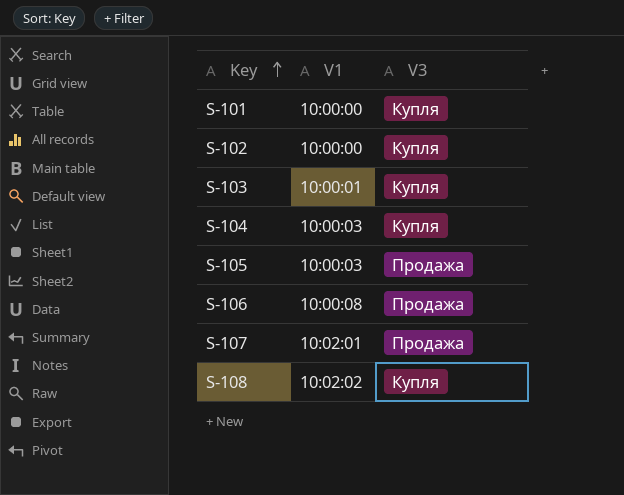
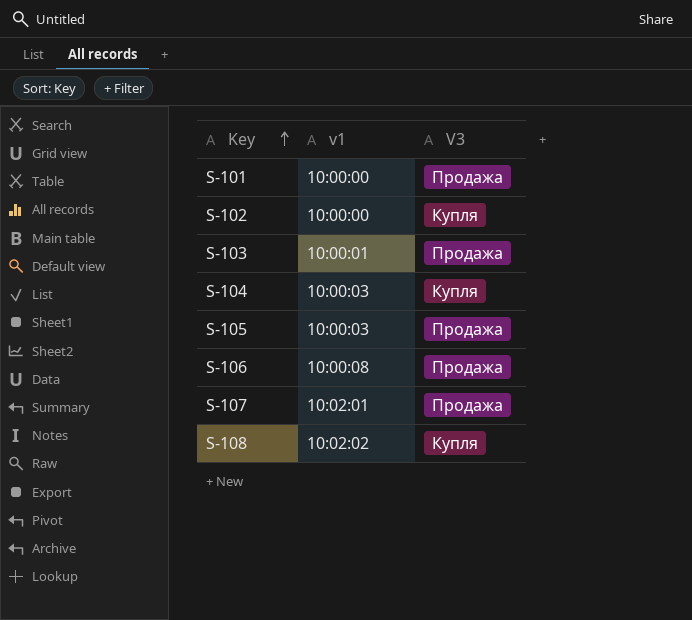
column name: V1 -> v1
S-101 | V3: Купля -> Продажа
S-103 | V3: Купля -> Продажа

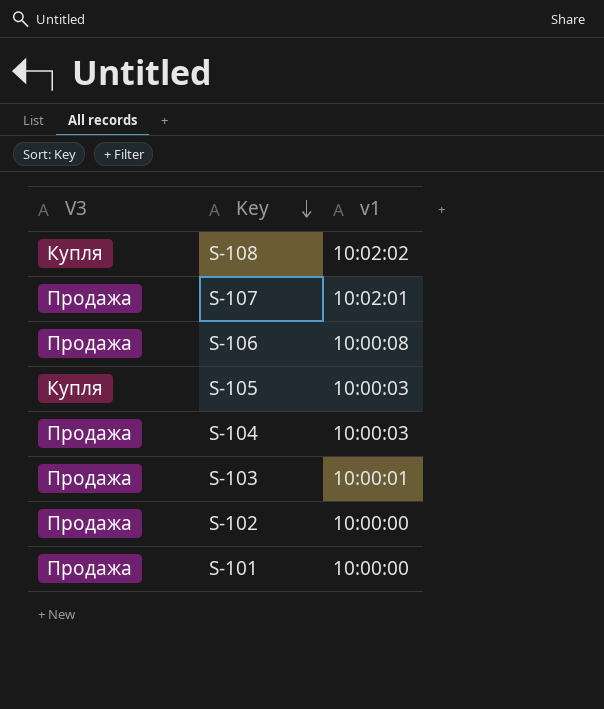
row order: Key ascending -> Key descending
column V3 | position: 3 -> 1
S-105 | V3: Продажа -> Купля
S-104 | V3: Купля -> Продажа
S-102 | V3: Купля -> Продажа

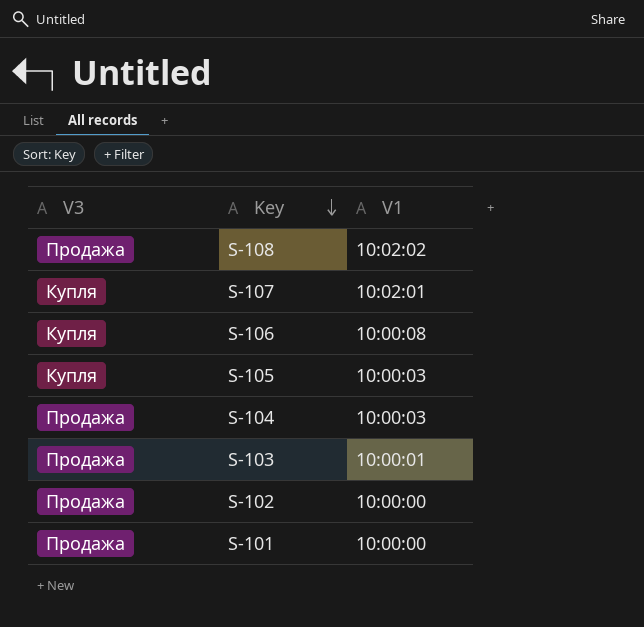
column name: v1 -> V1
S-108 | V3: Купля -> Продажа
S-107 | V3: Продажа -> Купля
S-106 | V3: Продажа -> Купля

